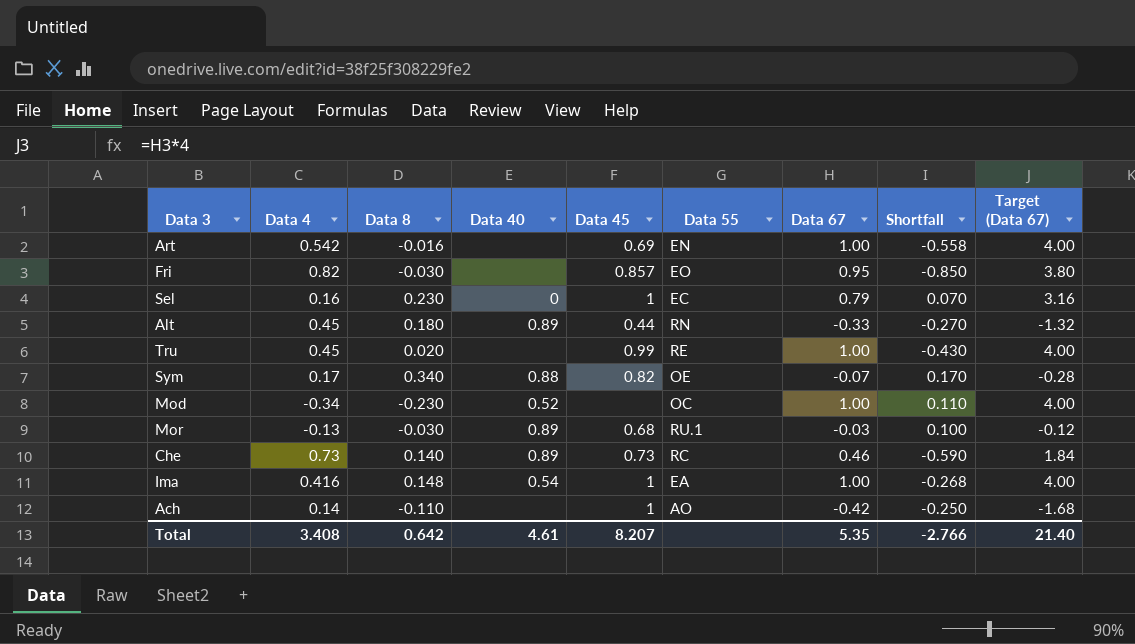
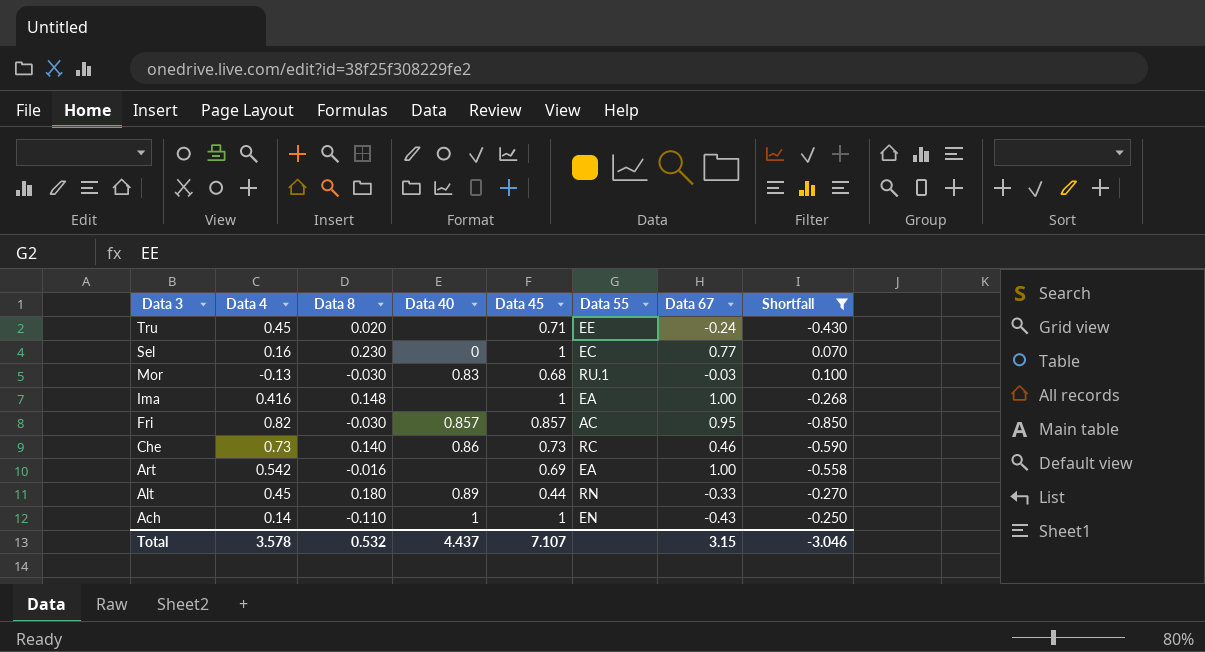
filter: none -> Shortfall <= 0.100
row order: none -> Data 3 descending
column Target (Data 67) | formula: [Data 67] * 4 -> none
Tru | Data 45: 0.99 -> 0.71
Tru | Data 55: RE -> EE
Tru | Data 67: 1.00 -> -0.24
Sel | Data 67: 0.79 -> 0.77
Mor | Data 40: 0.89 -> 0.83
Ima | Data 40: 0.54 -> none
Fri | Data 40: none -> 0.857
Fri | Data 55: EO -> AC
Che | Data 40: 0.89 -> 0.86
Art | Data 55: EN -> EA
Ach | Data 40: none -> 1
Ach | Data 55: AO -> EN
Ach | Data 67: -0.42 -> -0.43
Total | Data 4: 3.408 -> 3.578
Total | Data 8: 0.642 -> 0.532
Total | Data 40: 4.61 -> 4.437
Total | Data 45: 8.207 -> 7.107
Total | Data 67: 5.35 -> 3.15
Total | Shortfall: -2.766 -> -3.046

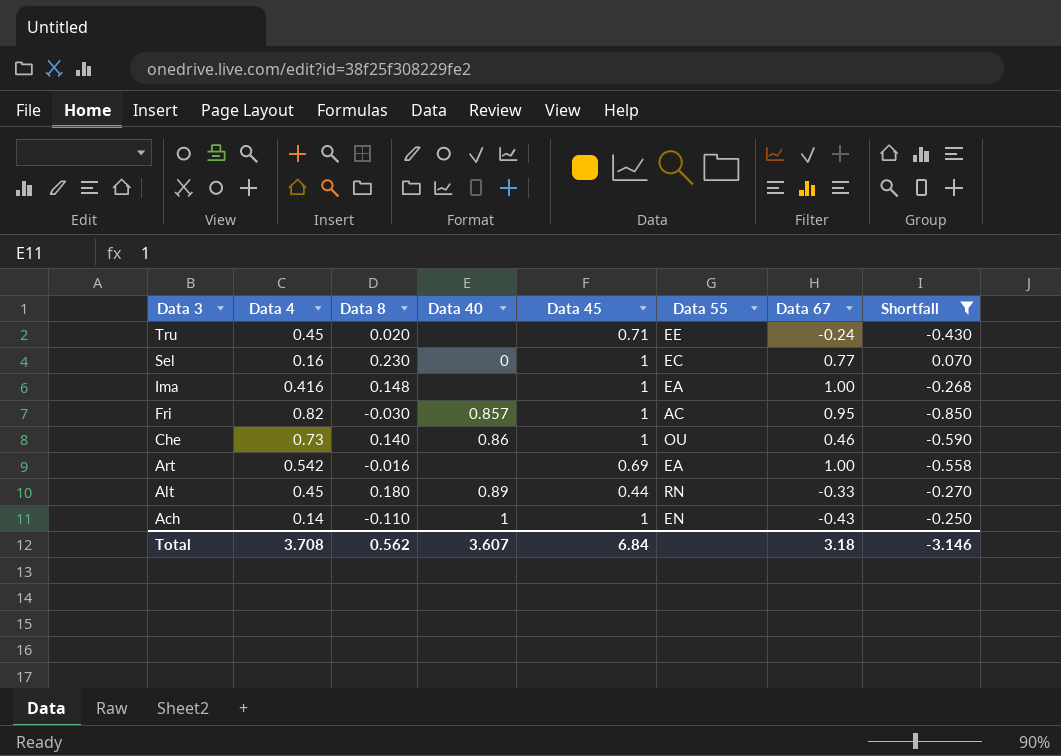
row Mor: -0.13 | -0.030 | 0.83 | 0.68 | RU.1 | -0.03 | 0.100 -> none
Fri | Data 45: 0.857 -> 1
Che | Data 45: 0.73 -> 1
Che | Data 55: RC -> OU
Total | Data 4: 3.578 -> 3.708
Total | Data 8: 0.532 -> 0.562
Total | Data 40: 4.437 -> 3.607
Total | Data 45: 7.107 -> 6.84
Total | Data 67: 3.15 -> 3.18
Total | Shortfall: -3.046 -> -3.146

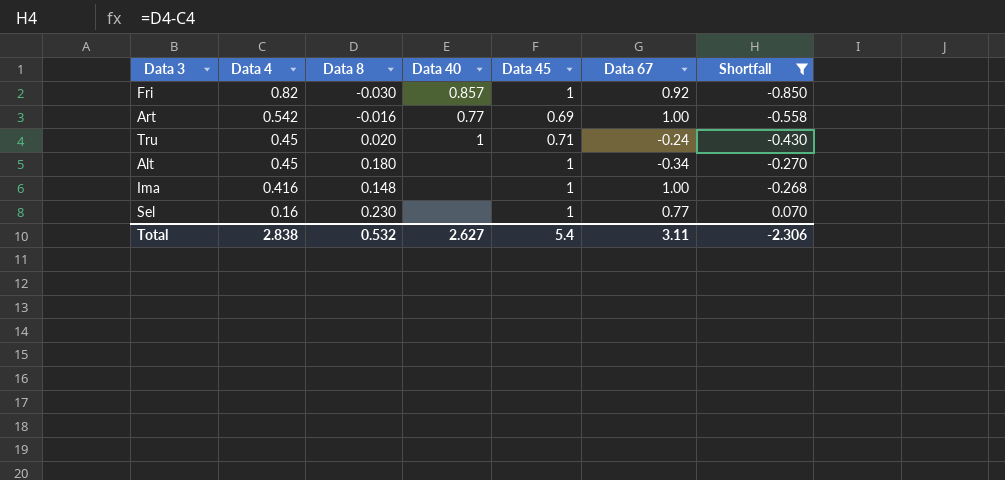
row order: Data 3 descending -> Data 4 descending
column Data 55 | position: 6 -> none
row Che: 0.73 | 0.140 | 0.86 | 1 | OU | 0.46 | -0.590 -> none
row Ach: 0.14 | -0.110 | 1 | 1 | EN | -0.43 | -0.250 -> none
Fri | Data 67: 0.95 -> 0.92
Art | Data 40: none -> 0.77
Tru | Data 40: none -> 1
Alt | Data 40: 0.89 -> none
Alt | Data 45: 0.44 -> 1
Alt | Data 67: -0.33 -> -0.34
Sel | Data 40: 0 -> none
Total | Data 4: 3.708 -> 2.838
Total | Data 8: 0.562 -> 0.532
Total | Data 40: 3.607 -> 2.627
Total | Data 45: 6.84 -> 5.4
Total | Data 67: 3.18 -> 3.11
Total | Shortfall: -3.146 -> -2.306

